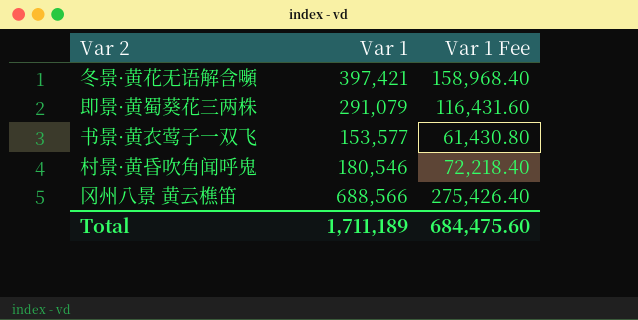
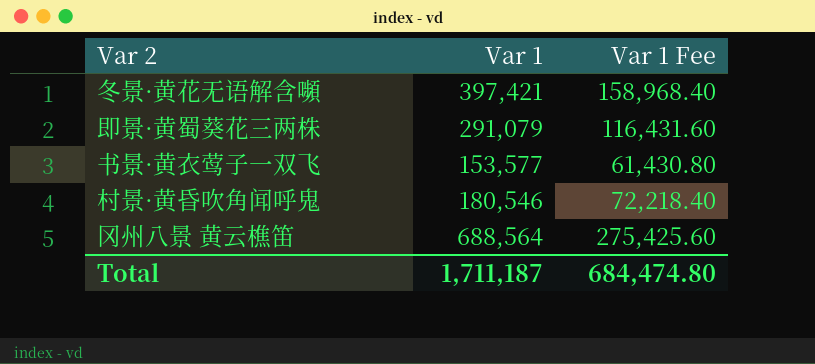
冈州八景 黄云樵笛 | Var 1: 688,566 -> 688,564
冈州八景 黄云樵笛 | Var 1 Fee: 275,426.40 -> 275,425.60
Total | Var 1: 1,711,189 -> 1,711,187
Total | Var 1 Fee: 684,475.60 -> 684,474.80

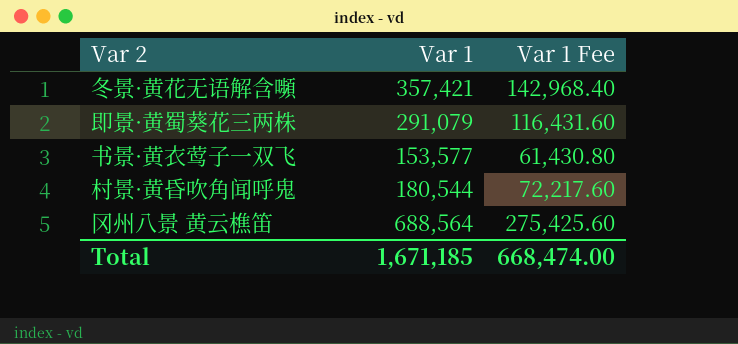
冬景·黄花无语解含嚬 | Var 1: 397,421 -> 357,421
冬景·黄花无语解含嚬 | Var 1 Fee: 158,968.40 -> 142,968.40
村景·黄昏吹角闻呼鬼 | Var 1: 180,546 -> 180,544
村景·黄昏吹角闻呼鬼 | Var 1 Fee: 72,218.40 -> 72,217.60
Total | Var 1: 1,711,187 -> 1,671,185
Total | Var 1 Fee: 684,474.80 -> 668,474.00

